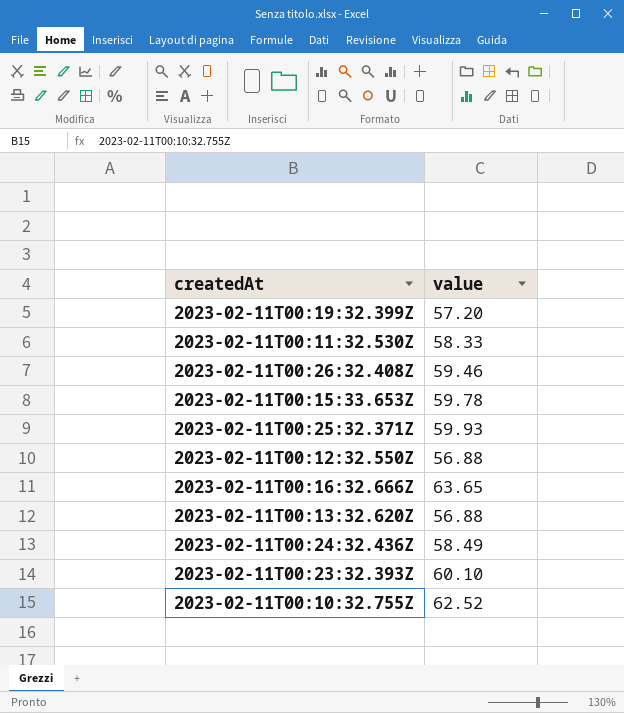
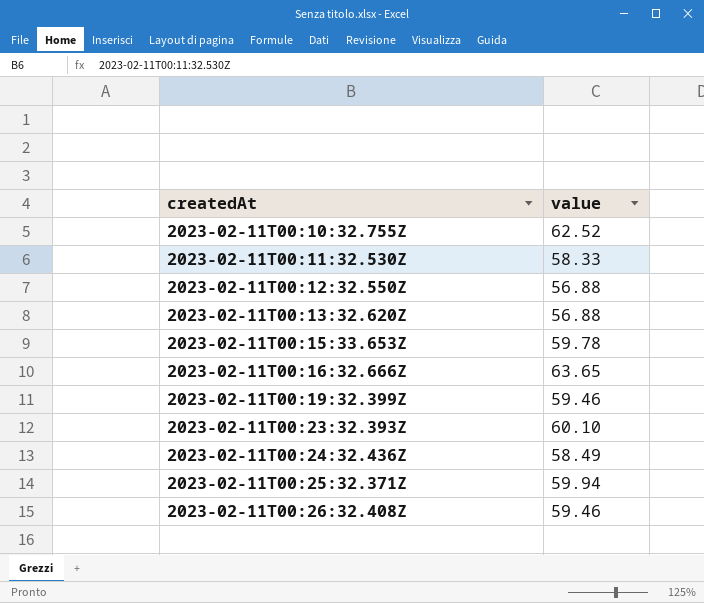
row order: none -> createdAt ascending
2023-02-11T00:19:32.399Z | value: 57.20 -> 59.46
2023-02-11T00:25:32.371Z | value: 59.93 -> 59.94

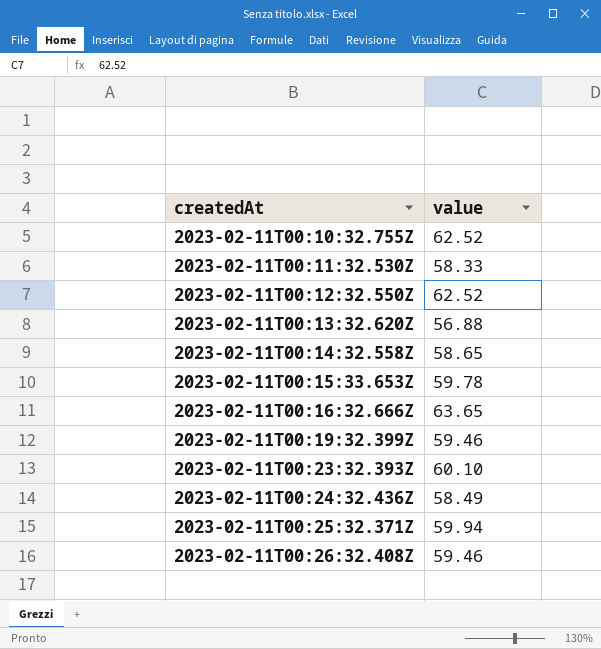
2023-02-11T00:12:32.550Z | value: 56.88 -> 62.52
row 2023-02-11T00:14:32.558Z: none -> 58.65

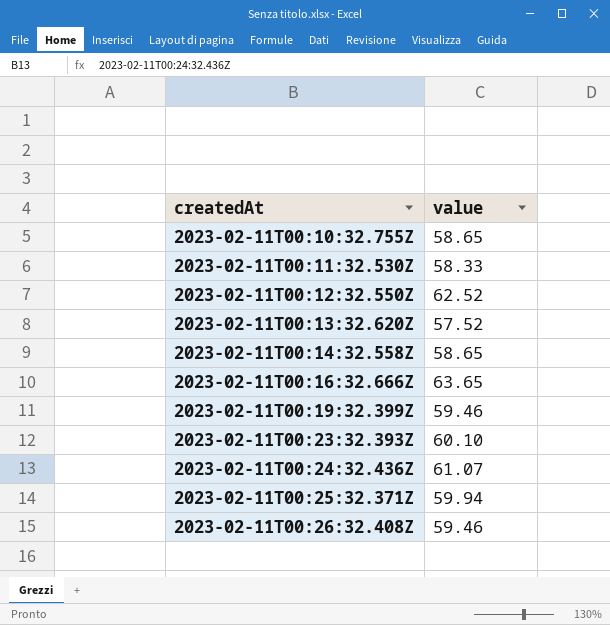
row 2023-02-11T00:15:33.653Z: 59.78 -> none
2023-02-11T00:10:32.755Z | value: 62.52 -> 58.65
2023-02-11T00:13:32.620Z | value: 56.88 -> 57.52
2023-02-11T00:24:32.436Z | value: 58.49 -> 61.07

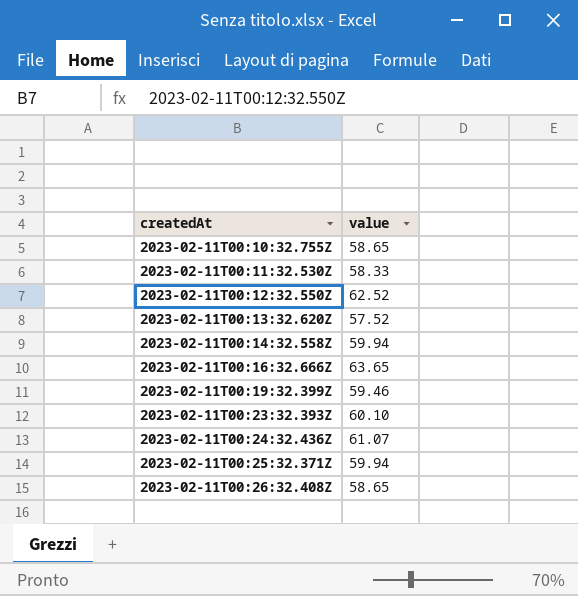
2023-02-11T00:14:32.558Z | value: 58.65 -> 59.94
2023-02-11T00:26:32.408Z | value: 59.46 -> 58.65

